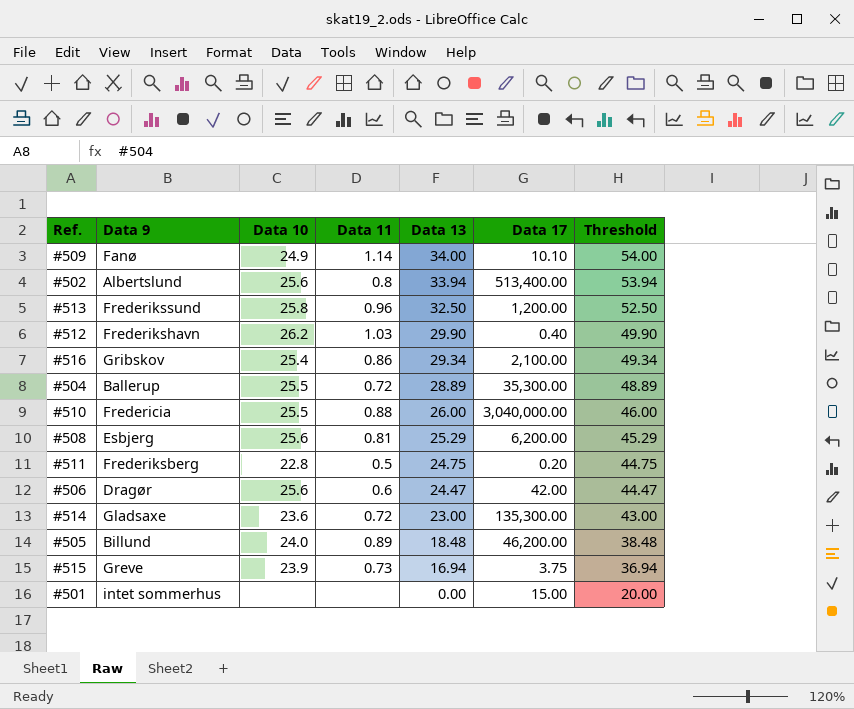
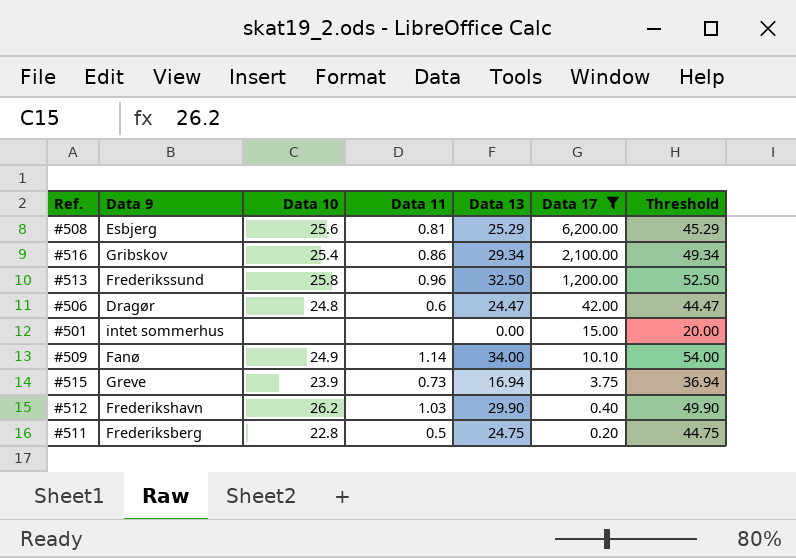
filter: none -> Data 17 <= 6,200.00
row order: Data 13 descending -> Data 17 descending
#506 | Data 10: 25.6 -> 24.8

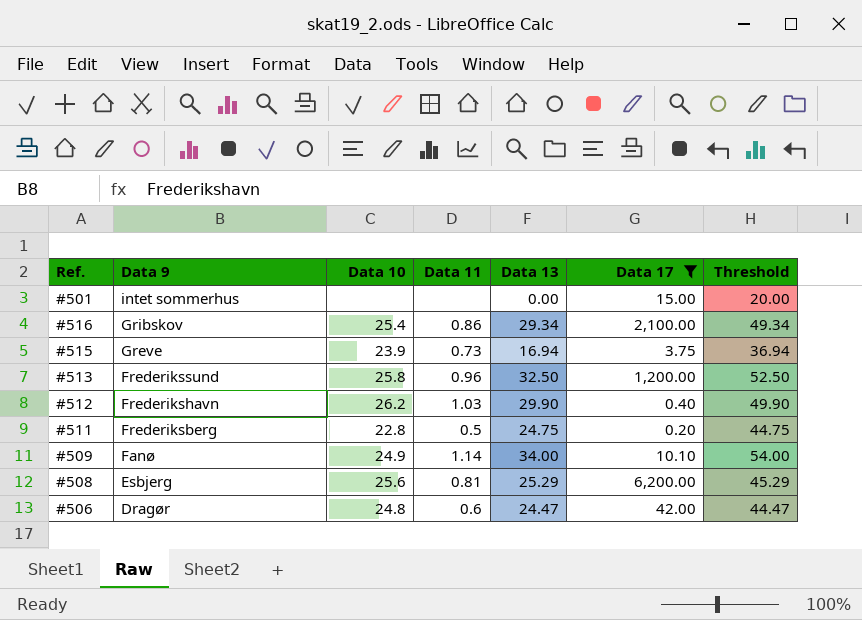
row order: Data 17 descending -> Data 9 descending

